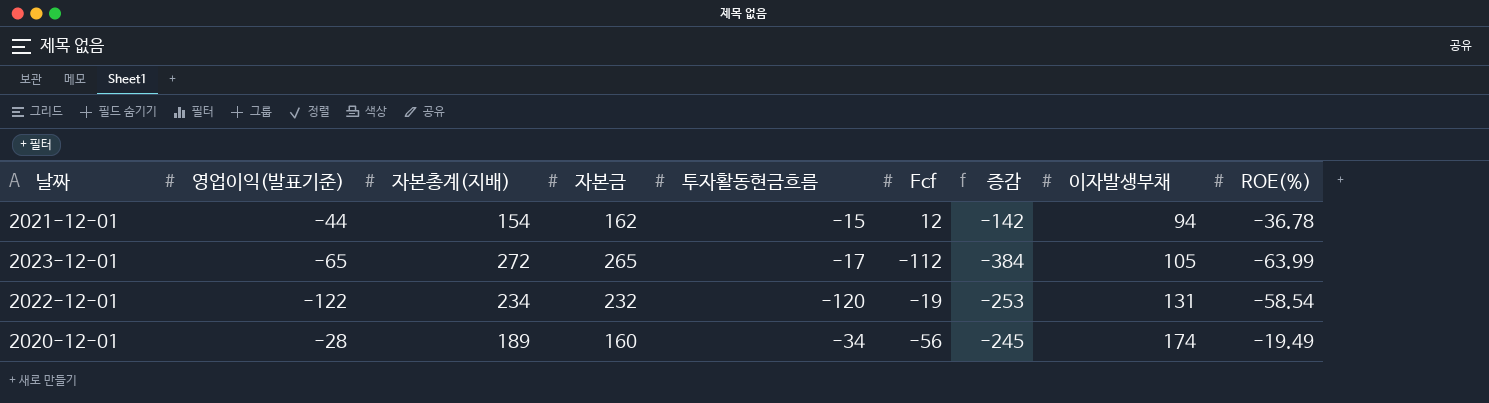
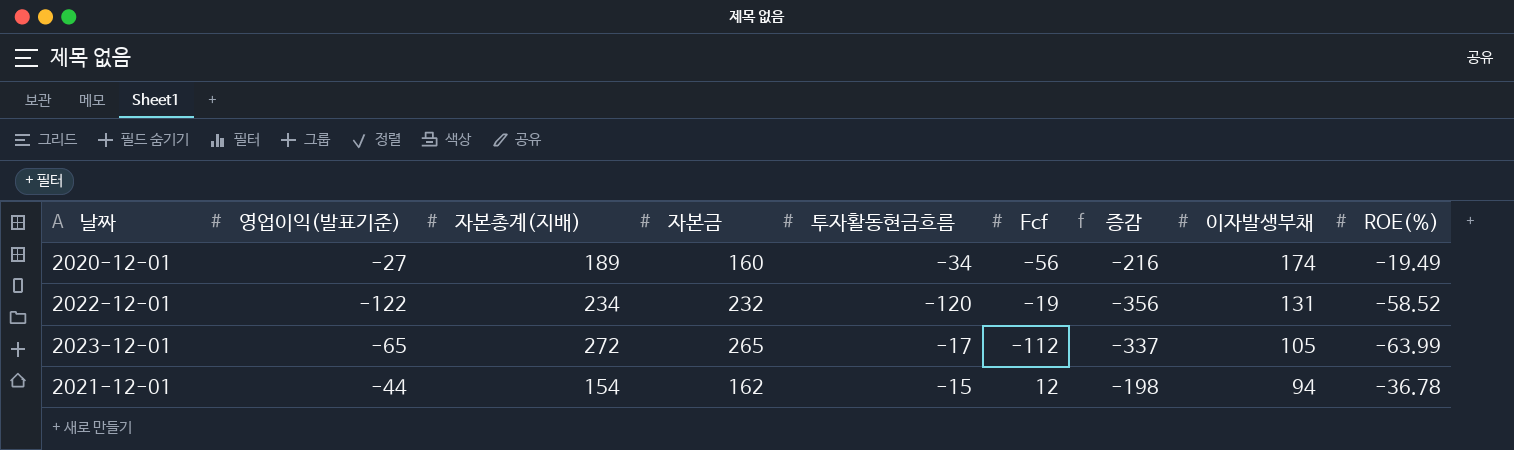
row order: 이자발생부채 ascending -> 이자발생부채 descending
column 증감 | formula: [Fcf] - [자본총계(지배)] -> [영업이익(발표기준)] - [자본총계(지배)]
2020-12-01 | 영업이익(발표기준): -28 -> -27
2022-12-01 | ROE(%): -58.54 -> -58.52

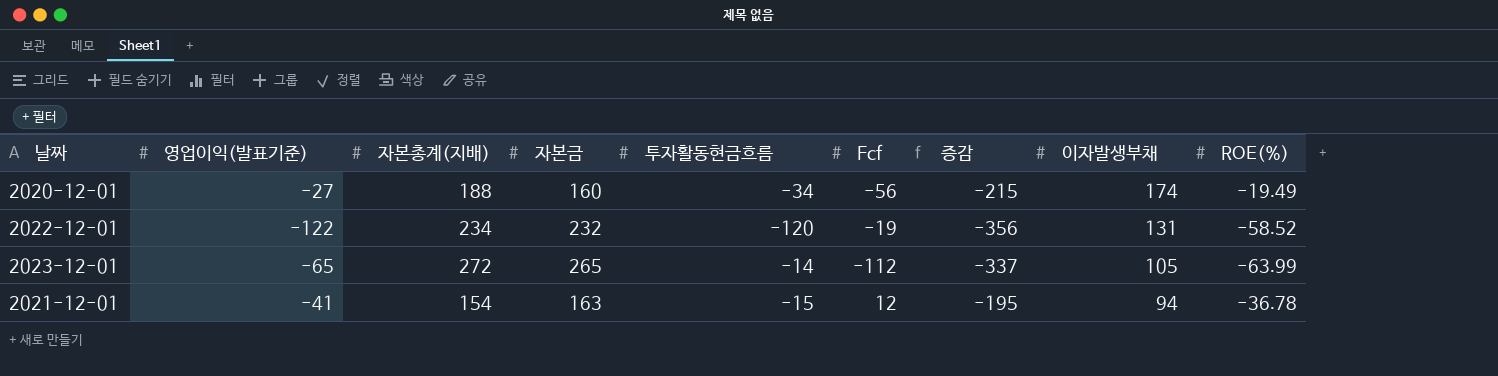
2020-12-01 | 자본총계(지배): 189 -> 188
2020-12-01 | 증감: -216 -> -215
2023-12-01 | 투자활동현금흐름: -17 -> -14
2021-12-01 | 영업이익(발표기준): -44 -> -41
2021-12-01 | 자본금: 162 -> 163
2021-12-01 | 증감: -198 -> -195

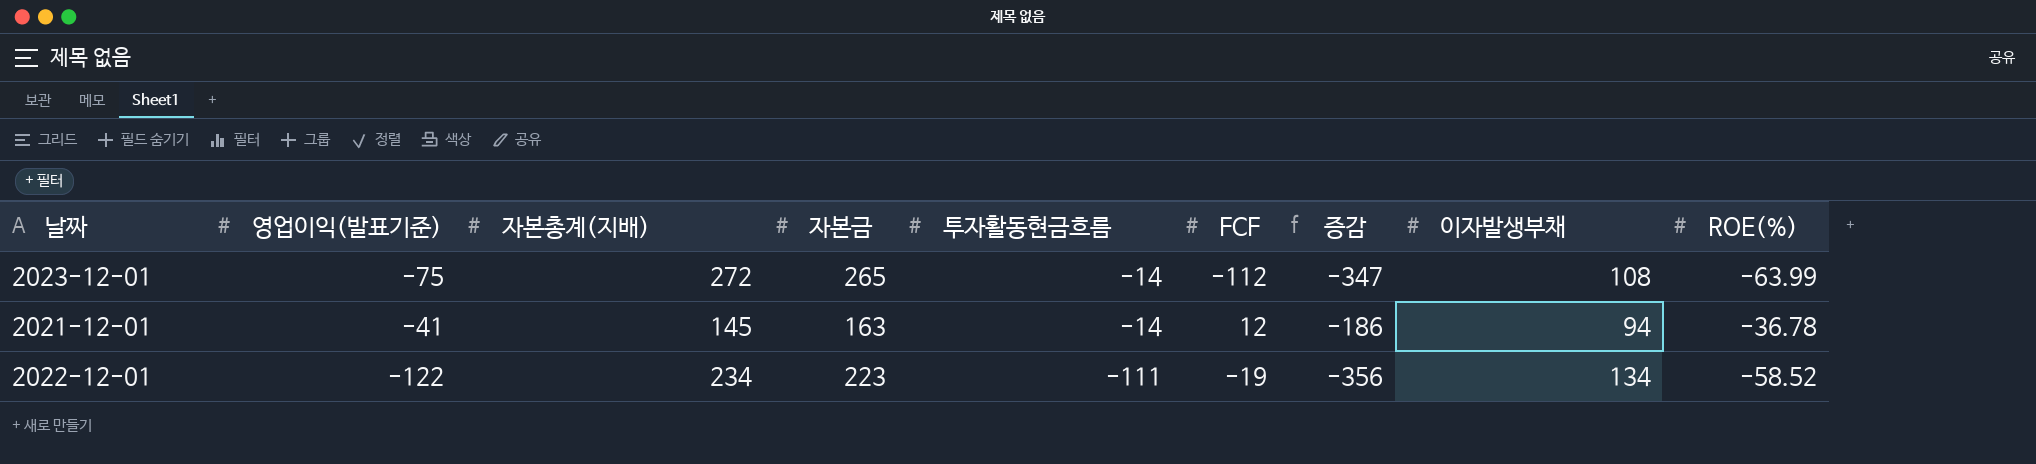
row order: 이자발생부채 descending -> 투자활동현금흐름 descending
column name: Fcf -> FCF
row 2020-12-01: -27 | 188 | 160 | -34 | -56 | -215 | 174 | -19.49 -> none
2023-12-01 | 영업이익(발표기준): -65 -> -75
2023-12-01 | 증감: -337 -> -347
2023-12-01 | 이자발생부채: 105 -> 108
2021-12-01 | 자본총계(지배): 154 -> 145
2021-12-01 | 투자활동현금흐름: -15 -> -14
2021-12-01 | 증감: -195 -> -186
2022-12-01 | 자본금: 232 -> 223
2022-12-01 | 투자활동현금흐름: -120 -> -111
2022-12-01 | 이자발생부채: 131 -> 134

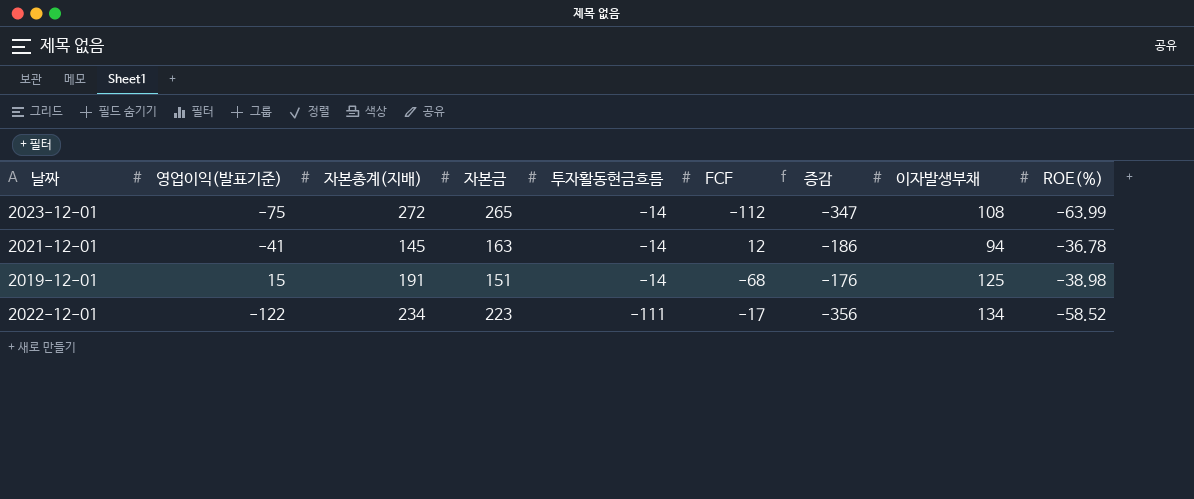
row 2019-12-01: none -> 15 | 191 | 151 | -14 | -68 | -176 | 125 | -38.98
2022-12-01 | FCF: -19 -> -17

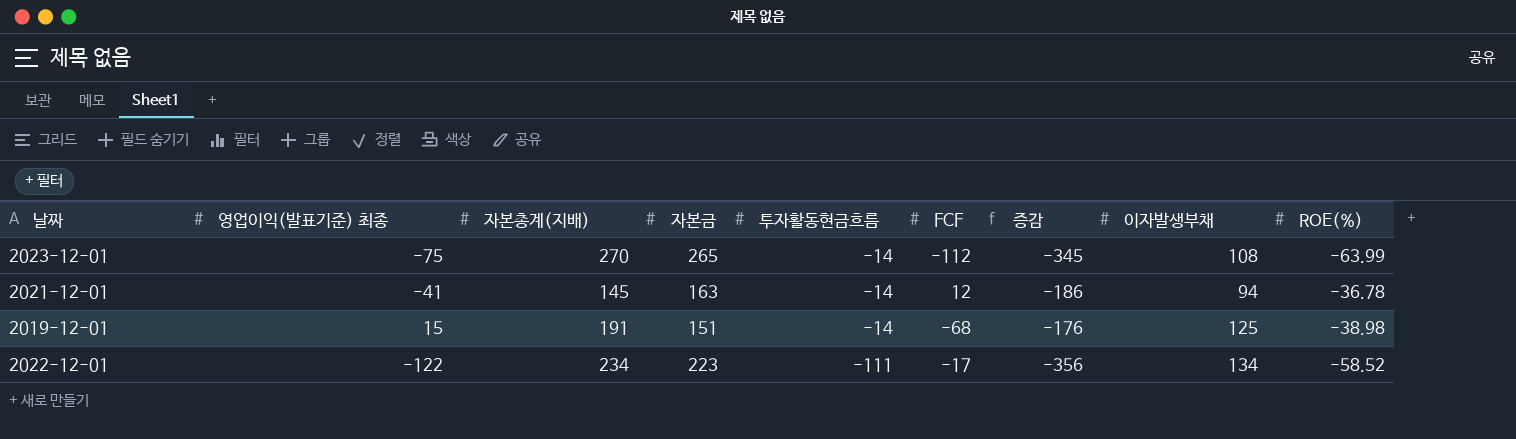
column name: 영업이익(발표기준) -> 영업이익(발표기준) 최종
2023-12-01 | 자본총계(지배): 272 -> 270
2023-12-01 | 증감: -347 -> -345

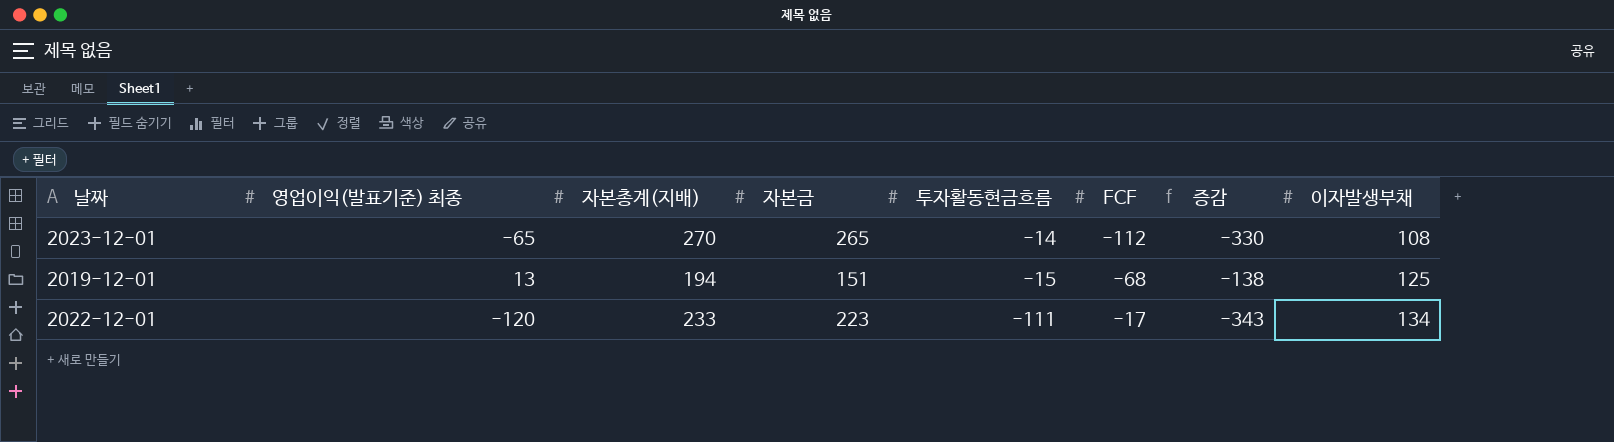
column ROE(%) | position: 9 -> none
column 증감 | formula: [영업이익(발표기준) 최종] - [자본총계(지배)] -> [영업이익(발표기준) 최종] - [자본금]
row 2021-12-01: -41 | 145 | 163 | -14 | 12 | -186 | 94 | -36.78 -> none
2023-12-01 | 영업이익(발표기준) 최종: -75 -> -65
2019-12-01 | 영업이익(발표기준) 최종: 15 -> 13
2019-12-01 | 자본총계(지배): 191 -> 194
2019-12-01 | 투자활동현금흐름: -14 -> -15
2022-12-01 | 영업이익(발표기준) 최종: -122 -> -120
2022-12-01 | 자본총계(지배): 234 -> 233

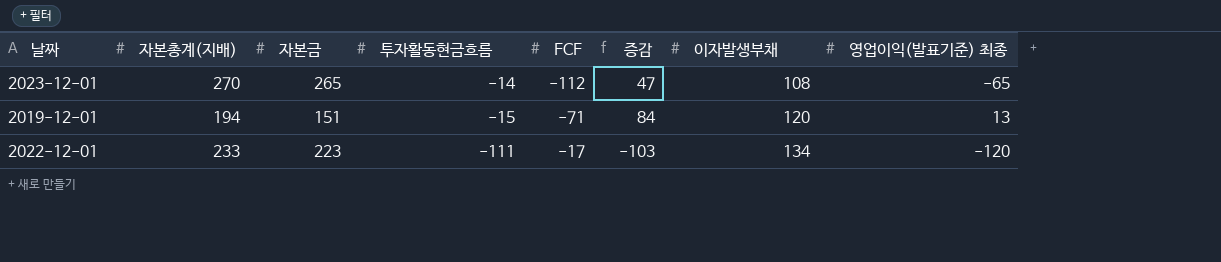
column 증감 | formula: [영업이익(발표기준) 최종] - [자본금] -> [영업이익(발표기준) 최종] - [FCF]
column 영업이익(발표기준) 최종 | position: 2 -> 8
2019-12-01 | FCF: -68 -> -71
2019-12-01 | 이자발생부채: 125 -> 120

